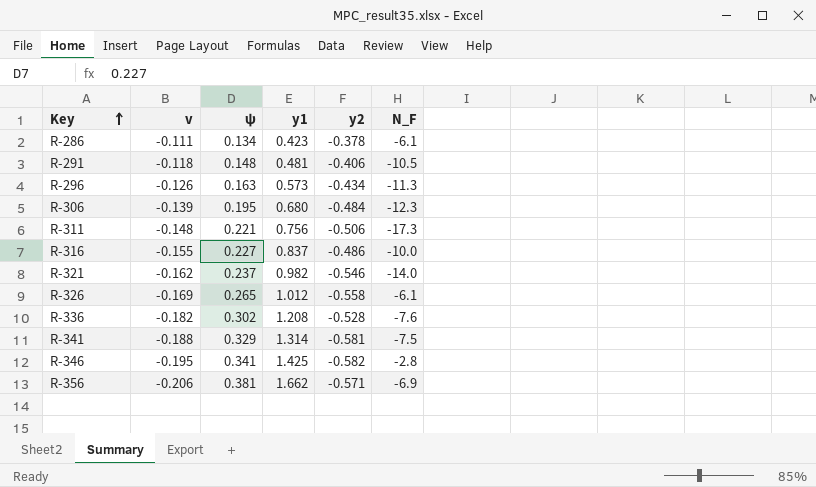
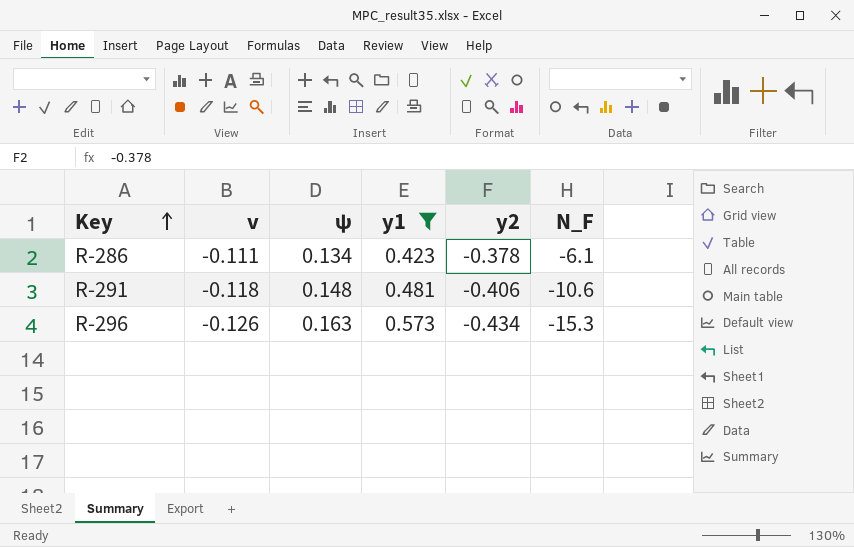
filter: none -> y1 <= 0.573
R-291 | N_F: -10.5 -> -10.6
R-296 | N_F: -11.3 -> -15.3

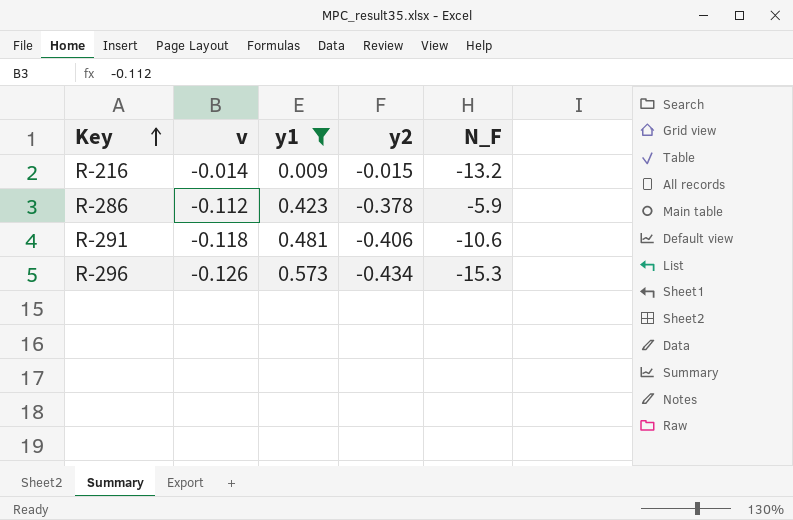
column ψ | position: 3 -> none
row R-216: none -> -0.014 | 0.009 | -0.015 | -13.2
R-286 | v: -0.111 -> -0.112
R-286 | N_F: -6.1 -> -5.9

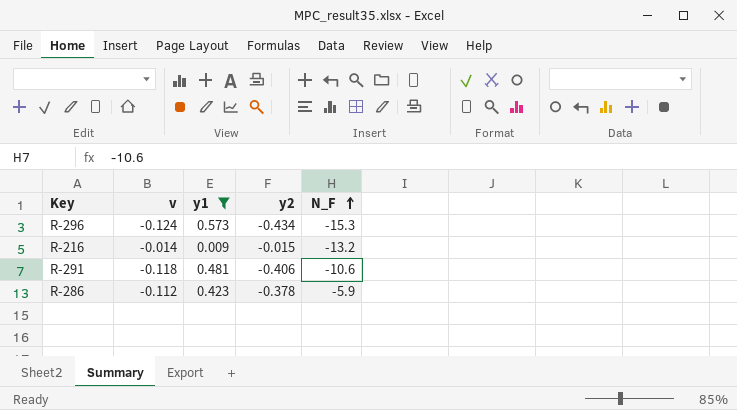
row order: Key ascending -> N_F ascending
R-296 | v: -0.126 -> -0.124

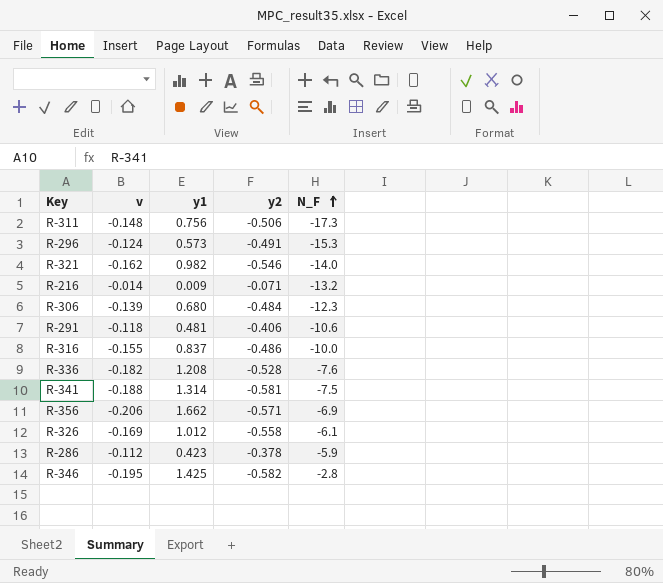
filter: y1 <= 0.573 -> none
R-296 | y2: -0.434 -> -0.491
R-216 | y2: -0.015 -> -0.071

